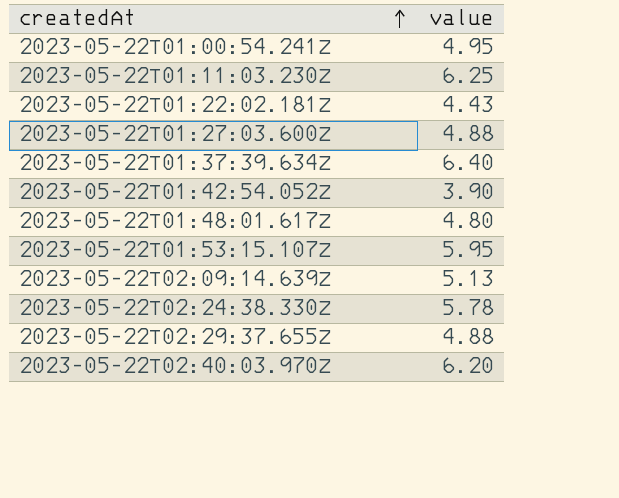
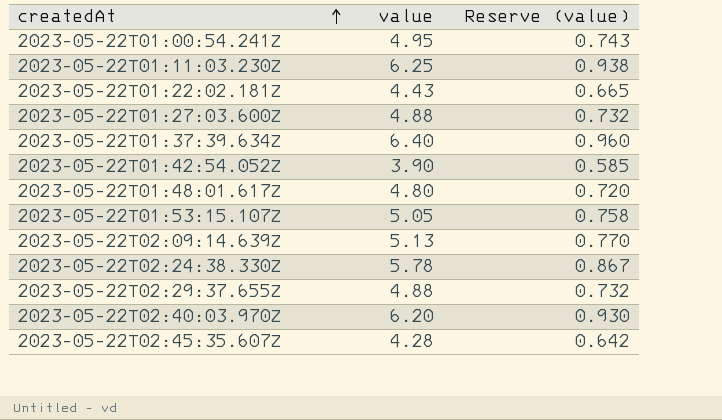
column Reserve (value) | formula: none -> [value] * 0.15
2023-05-22T01:53:15.107Z | value: 5.95 -> 5.05
row 2023-05-22T02:45:35.607Z: none -> 4.28 | 0.642

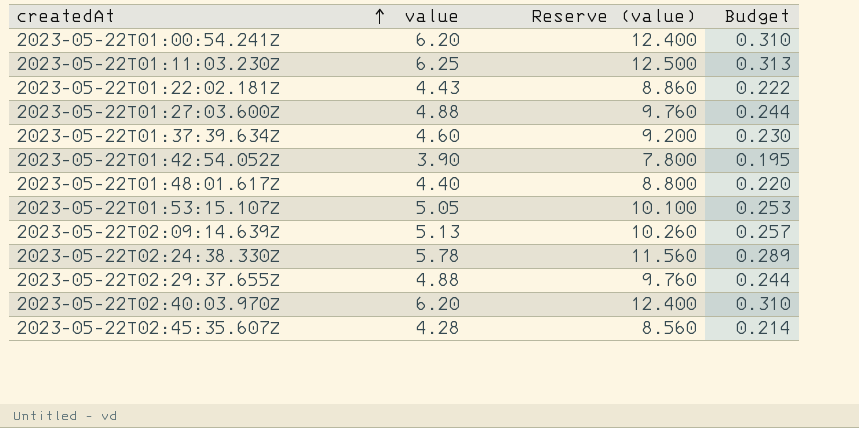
column Reserve (value) | formula: [value] * 0.15 -> [value] * 2
column Budget | formula: none -> [value] * 0.05
2023-05-22T01:00:54.241Z | value: 4.95 -> 6.20
2023-05-22T01:37:39.634Z | value: 6.40 -> 4.60
2023-05-22T01:48:01.617Z | value: 4.80 -> 4.40

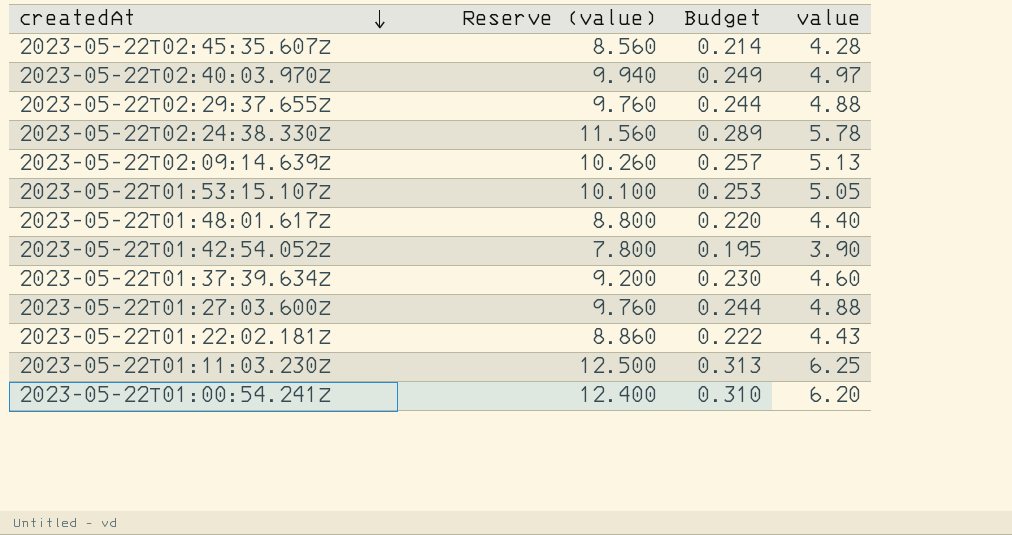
row order: createdAt ascending -> createdAt descending
column value | position: 2 -> 4
2023-05-22T02:40:03.970Z | Reserve (value): 12.400 -> 9.940
2023-05-22T02:40:03.970Z | Budget: 0.310 -> 0.249
2023-05-22T02:40:03.970Z | value: 6.20 -> 4.97

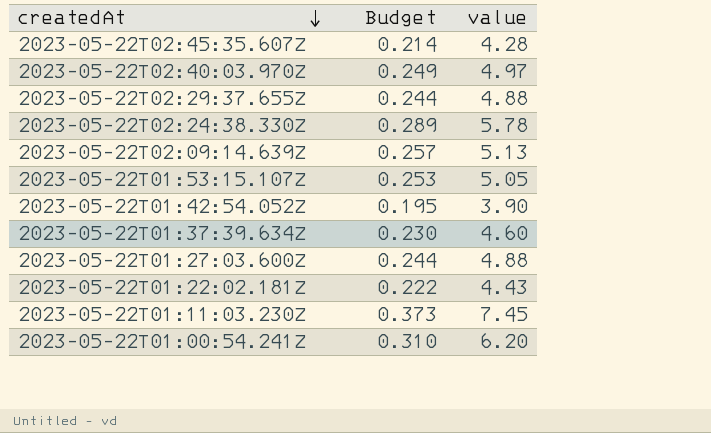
column Reserve (value) | formula: [value] * 2 -> none
row 2023-05-22T01:48:01.617Z: 8.800 | 0.220 | 4.40 -> none
2023-05-22T01:11:03.230Z | Budget: 0.313 -> 0.373
2023-05-22T01:11:03.230Z | value: 6.25 -> 7.45

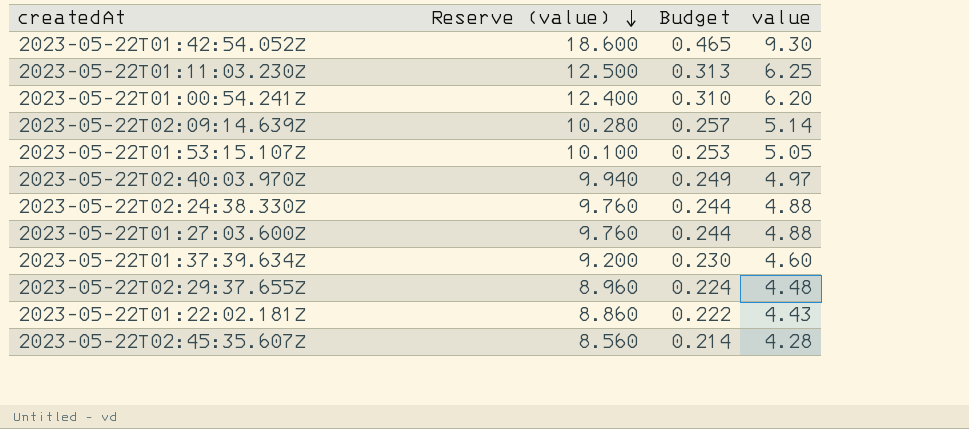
row order: createdAt descending -> Reserve (value) descending
column Reserve (value) | formula: none -> [value] * 2
2023-05-22T01:42:54.052Z | Budget: 0.195 -> 0.465
2023-05-22T01:42:54.052Z | value: 3.90 -> 9.30
2023-05-22T01:11:03.230Z | Budget: 0.373 -> 0.313
2023-05-22T01:11:03.230Z | value: 7.45 -> 6.25
2023-05-22T02:09:14.639Z | value: 5.13 -> 5.14
2023-05-22T02:24:38.330Z | Budget: 0.289 -> 0.244
2023-05-22T02:24:38.330Z | value: 5.78 -> 4.88
2023-05-22T02:29:37.655Z | Budget: 0.244 -> 0.224
2023-05-22T02:29:37.655Z | value: 4.88 -> 4.48

